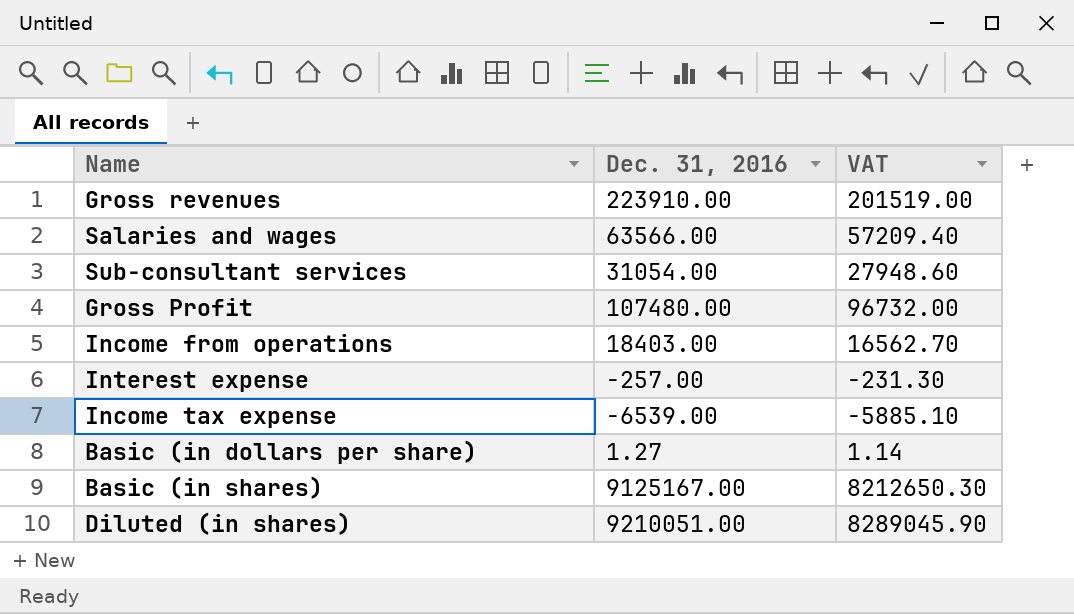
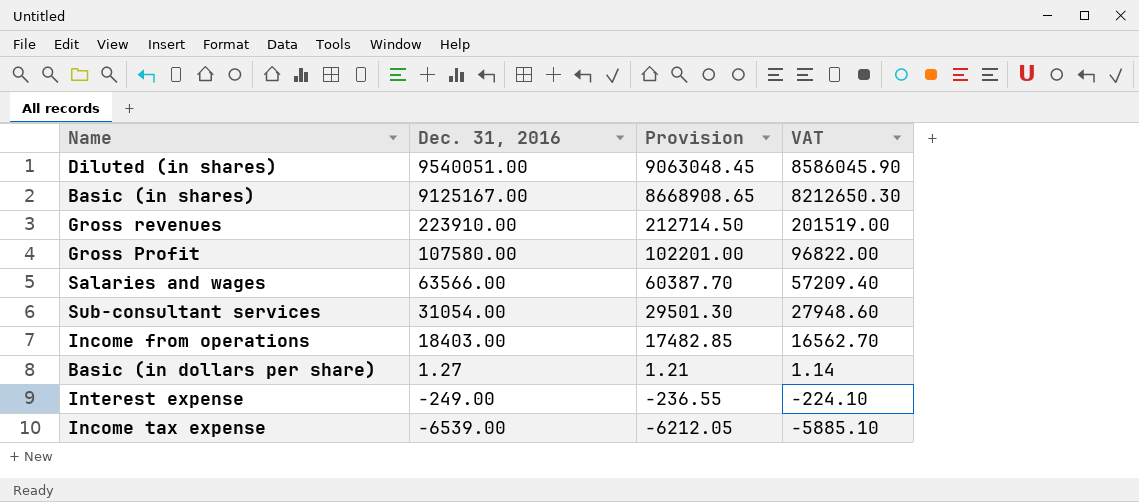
row order: none -> Dec. 31, 2016 descending
column Provision | formula: none -> [Dec. 31, 2016] * 0.95
Diluted (in shares) | Dec. 31, 2016: 9210051.00 -> 9540051.00
Diluted (in shares) | VAT: 8289045.90 -> 8586045.90
Gross Profit | Dec. 31, 2016: 107480.00 -> 107580.00
Gross Profit | VAT: 96732.00 -> 96822.00
Interest expense | Dec. 31, 2016: -257.00 -> -249.00
Interest expense | VAT: -231.30 -> -224.10

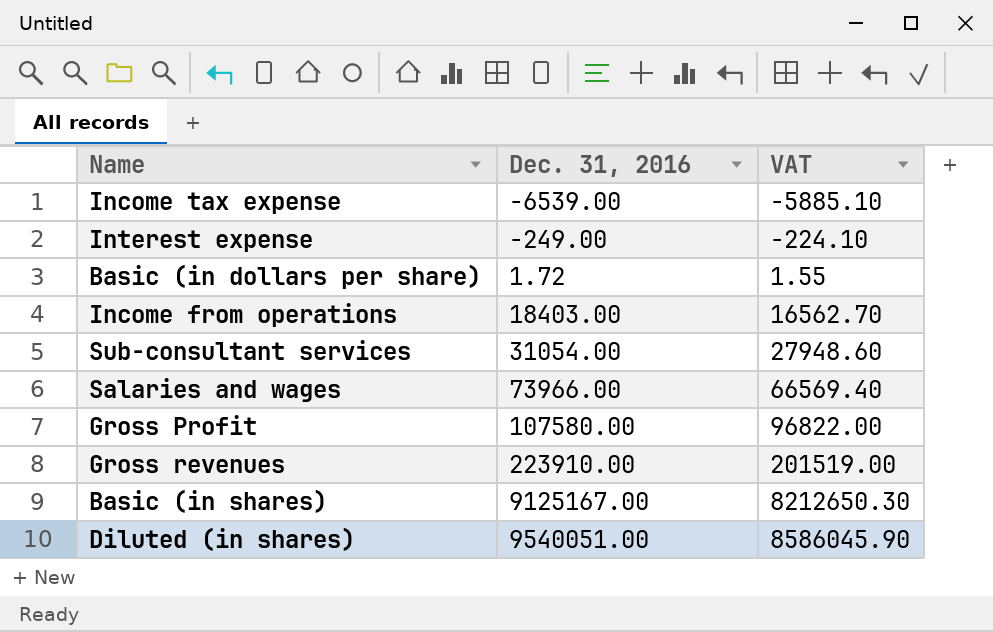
row order: Dec. 31, 2016 descending -> Dec. 31, 2016 ascending
column Provision | formula: [Dec. 31, 2016] * 0.95 -> none
Basic (in dollars per share) | Dec. 31, 2016: 1.27 -> 1.72
Basic (in dollars per share) | VAT: 1.14 -> 1.55
Salaries and wages | Dec. 31, 2016: 63566.00 -> 73966.00
Salaries and wages | VAT: 57209.40 -> 66569.40

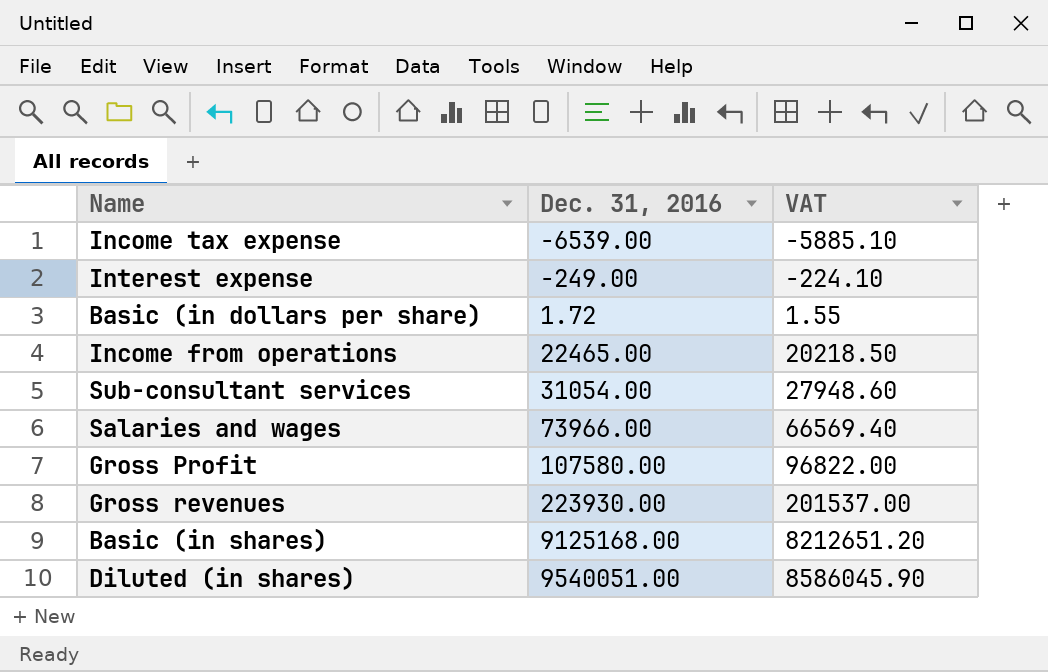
Income from operations | Dec. 31, 2016: 18403.00 -> 22465.00
Income from operations | VAT: 16562.70 -> 20218.50
Gross revenues | Dec. 31, 2016: 223910.00 -> 223930.00
Gross revenues | VAT: 201519.00 -> 201537.00
Basic (in shares) | Dec. 31, 2016: 9125167.00 -> 9125168.00
Basic (in shares) | VAT: 8212650.30 -> 8212651.20

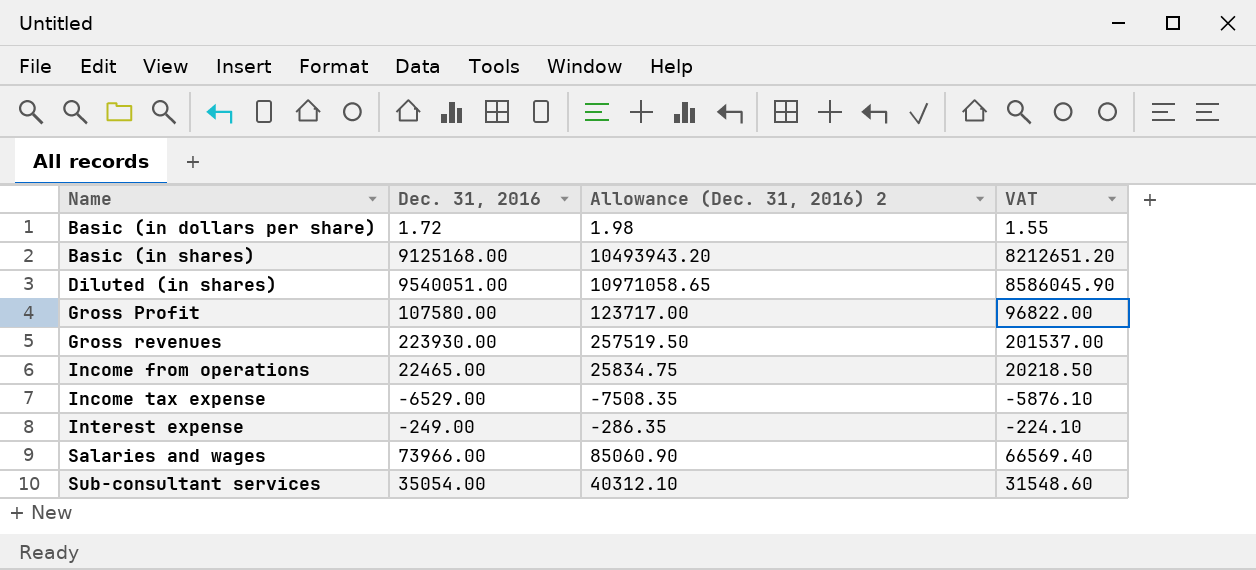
row order: Dec. 31, 2016 ascending -> Name ascending
column Allowance (Dec. 31, 2016) 2 | formula: none -> [Dec. 31, 2016] * 1.15
Income tax expense | Dec. 31, 2016: -6539.00 -> -6529.00
Income tax expense | VAT: -5885.10 -> -5876.10
Sub-consultant services | Dec. 31, 2016: 31054.00 -> 35054.00
Sub-consultant services | VAT: 27948.60 -> 31548.60

